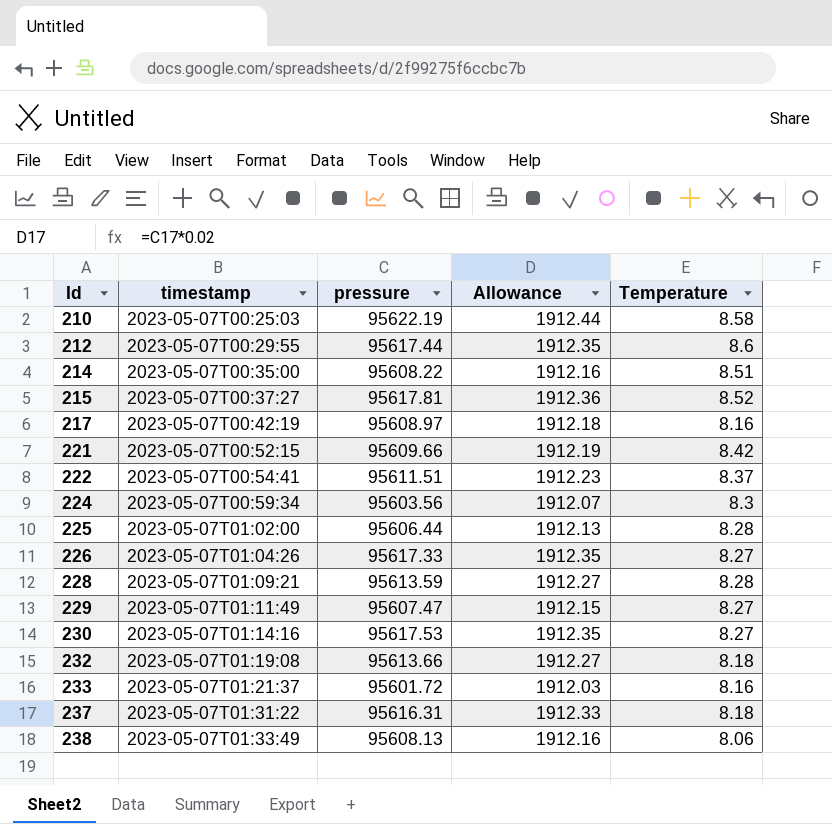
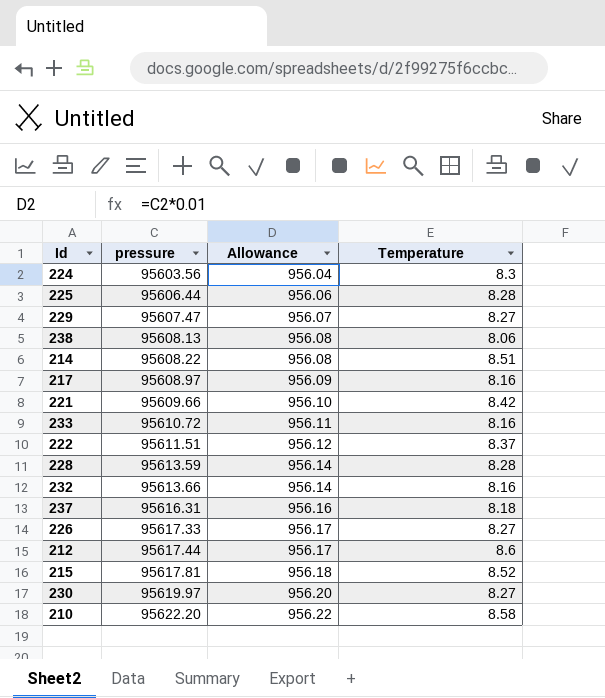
row order: Id ascending -> pressure ascending
column timestamp | position: 2 -> none
column Allowance | formula: [pressure] * 0.02 -> [pressure] * 0.01
233 | pressure: 95601.72 -> 95610.72
232 | Temperature: 8.18 -> 8.16
230 | pressure: 95617.53 -> 95619.97
210 | pressure: 95622.19 -> 95622.20

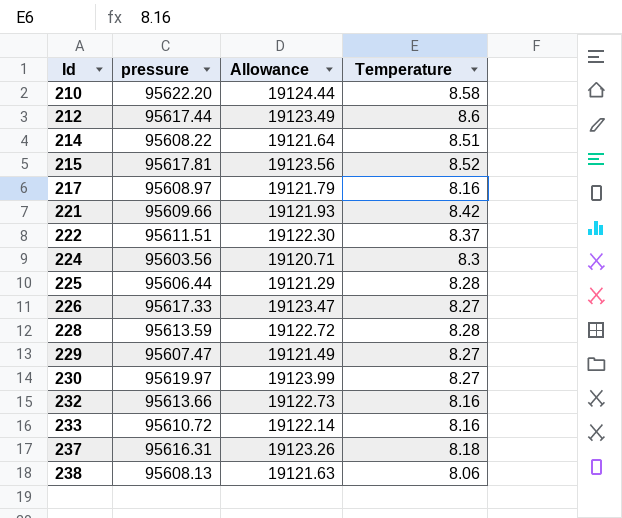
row order: pressure ascending -> Id ascending
column Allowance | formula: [pressure] * 0.01 -> [pressure] * 0.2

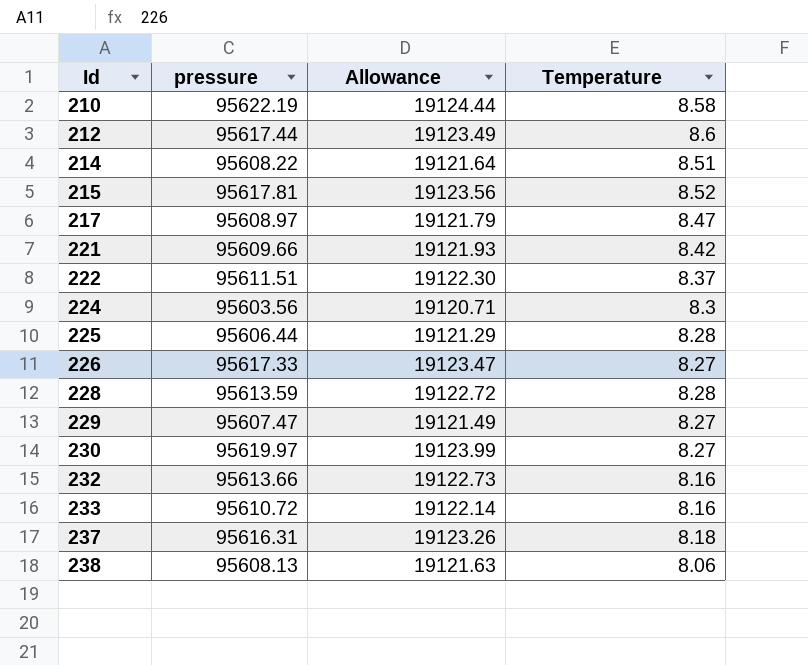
210 | pressure: 95622.20 -> 95622.19
217 | Temperature: 8.16 -> 8.47

